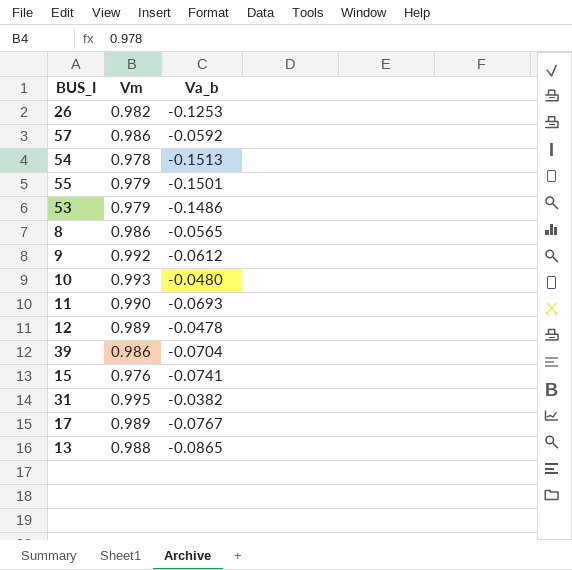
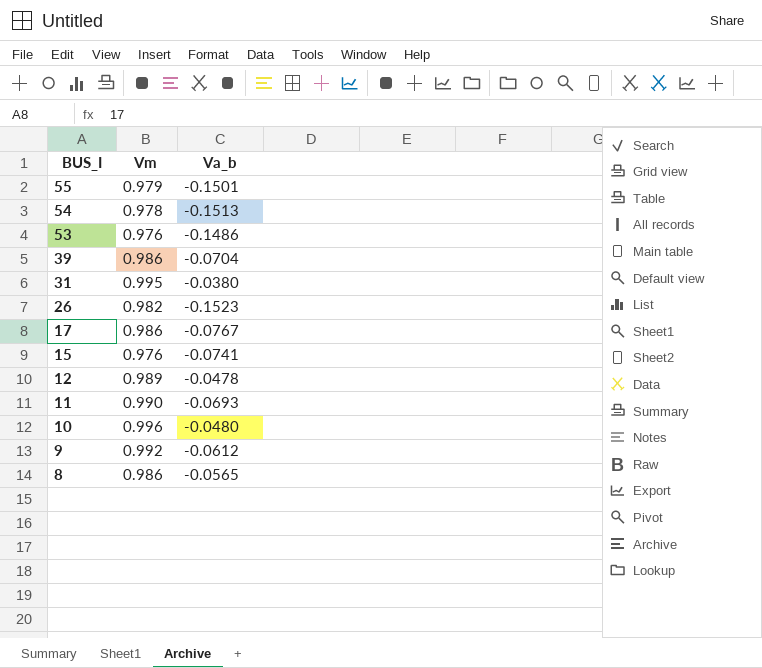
row order: none -> BUS_I descending
row 57: 0.986 | -0.0592 -> none
row 13: 0.988 | -0.0865 -> none
53 | Vm: 0.979 -> 0.976
31 | Va_b: -0.0382 -> -0.0380
26 | Va_b: -0.1253 -> -0.1523
17 | Vm: 0.989 -> 0.986
10 | Vm: 0.993 -> 0.996

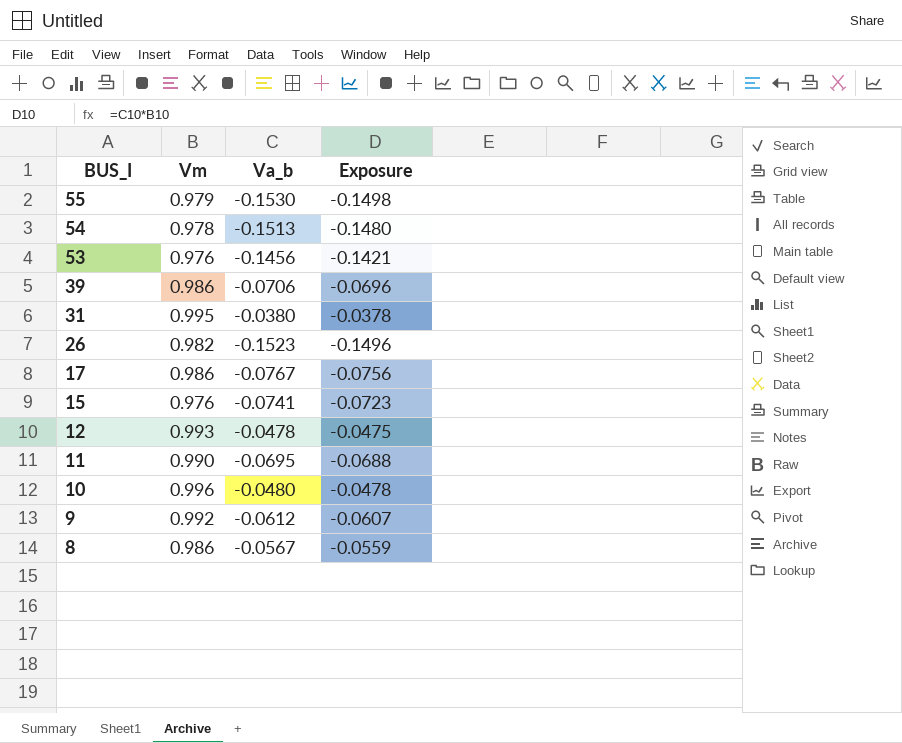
column Exposure | formula: none -> [Vm] * [Va_b]
55 | Va_b: -0.1501 -> -0.1530
53 | Va_b: -0.1486 -> -0.1456
39 | Va_b: -0.0704 -> -0.0706
12 | Vm: 0.989 -> 0.993
11 | Va_b: -0.0693 -> -0.0695
8 | Va_b: -0.0565 -> -0.0567

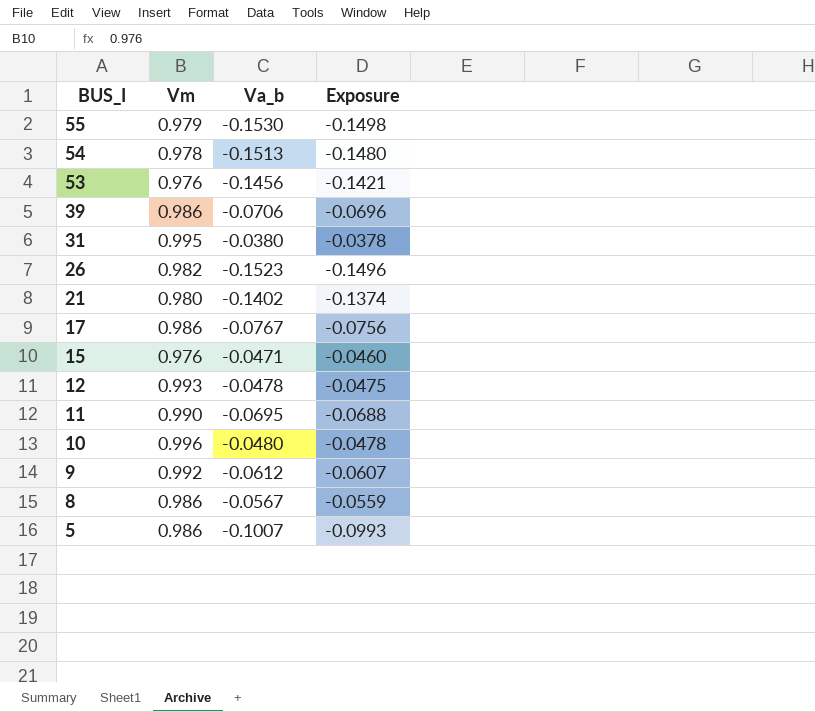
row 21: none -> 0.980 | -0.1402 | -0.1374
15 | Va_b: -0.0741 -> -0.0471
15 | Exposure: -0.0723 -> -0.0460
row 5: none -> 0.986 | -0.1007 | -0.0993

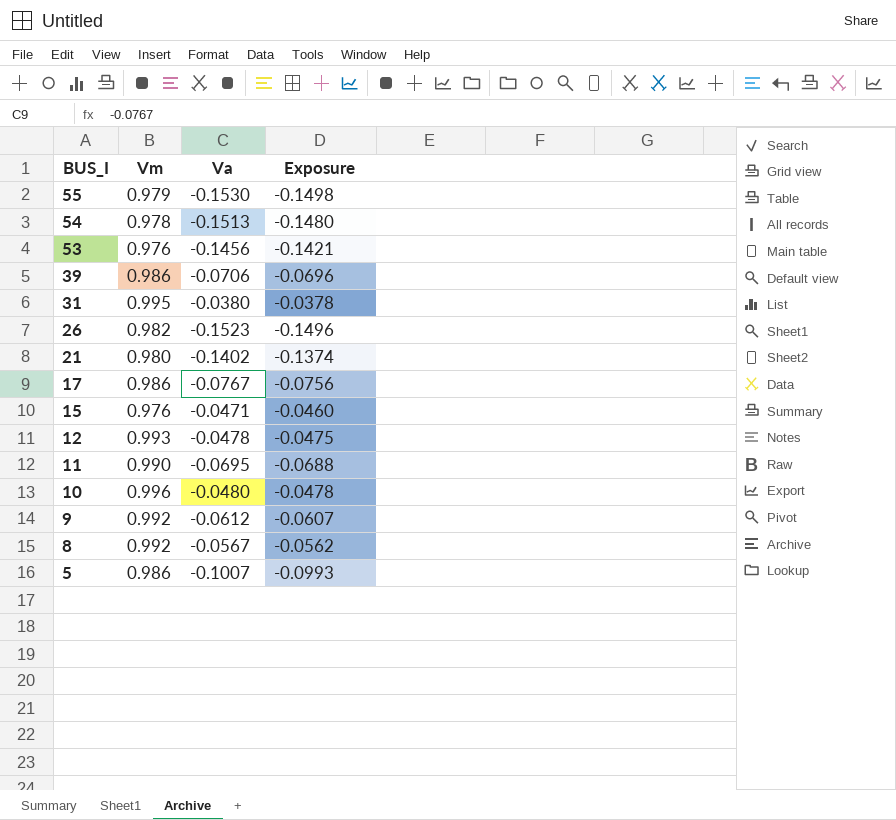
column name: Va_b -> Va
8 | Vm: 0.986 -> 0.992
8 | Exposure: -0.0559 -> -0.0562

